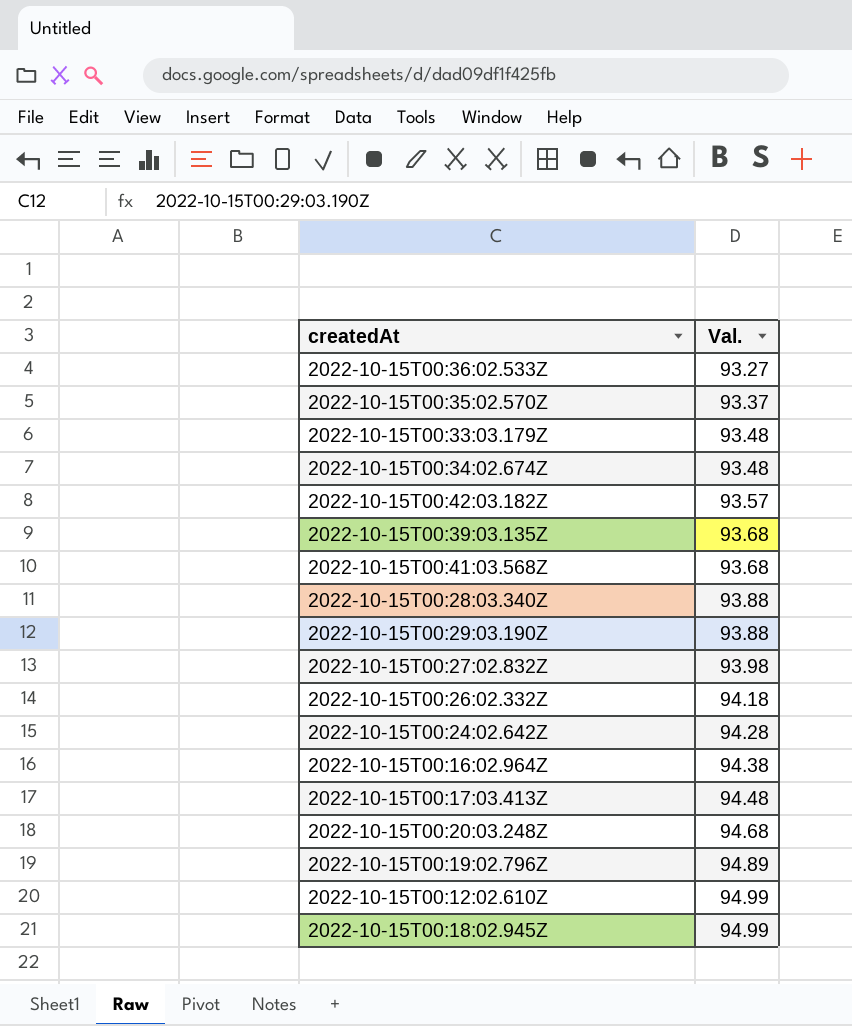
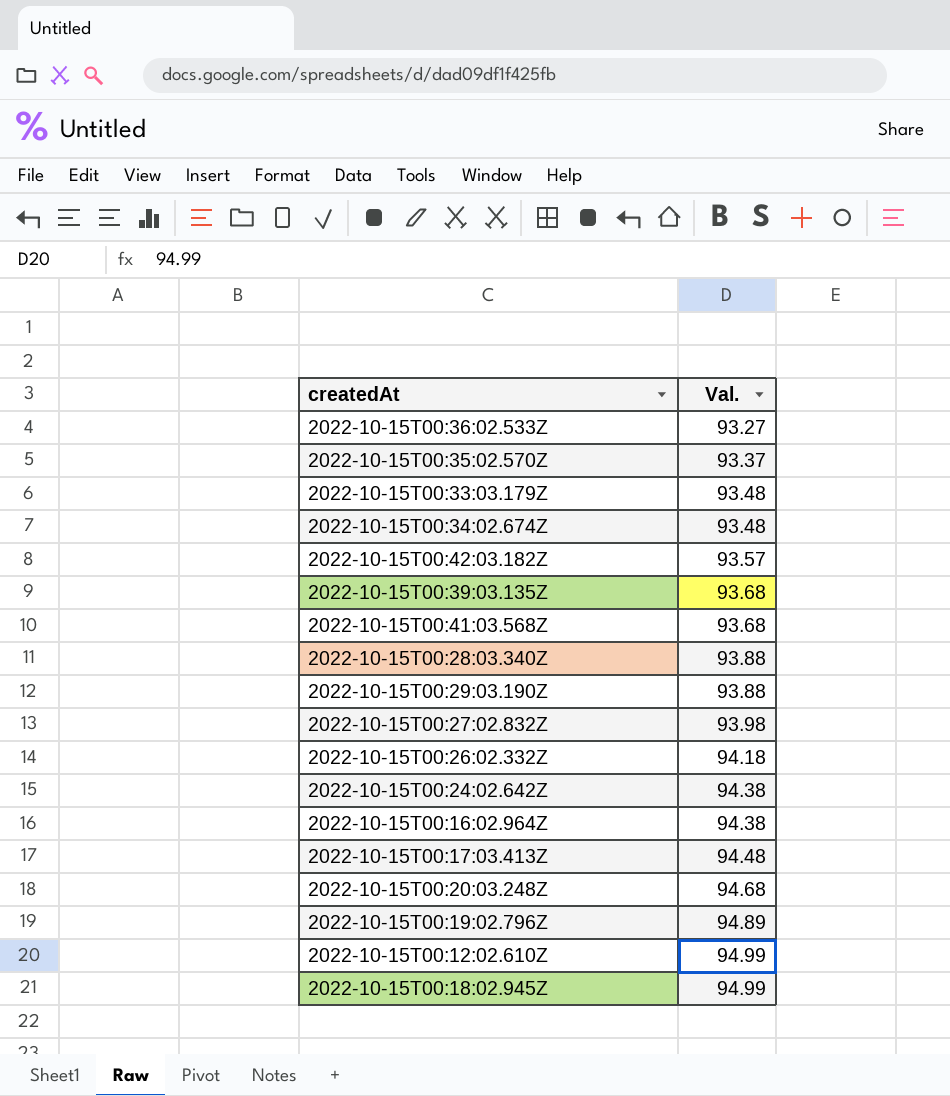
2022-10-15T00:24:02.642Z | Val.: 94.28 -> 94.38

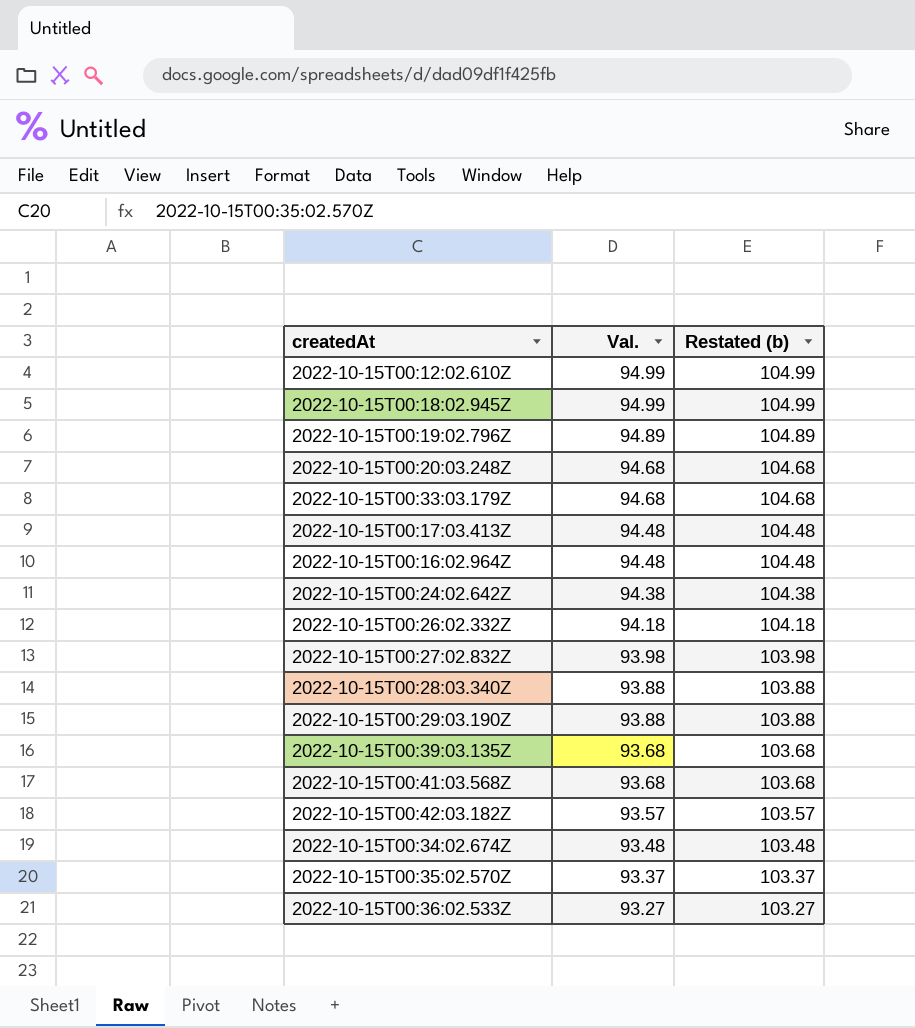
row order: Val. ascending -> Val. descending
column Restated (b) | formula: none -> [Val.] + 10
2022-10-15T00:33:03.179Z | Val.: 93.48 -> 94.68
2022-10-15T00:16:02.964Z | Val.: 94.38 -> 94.48

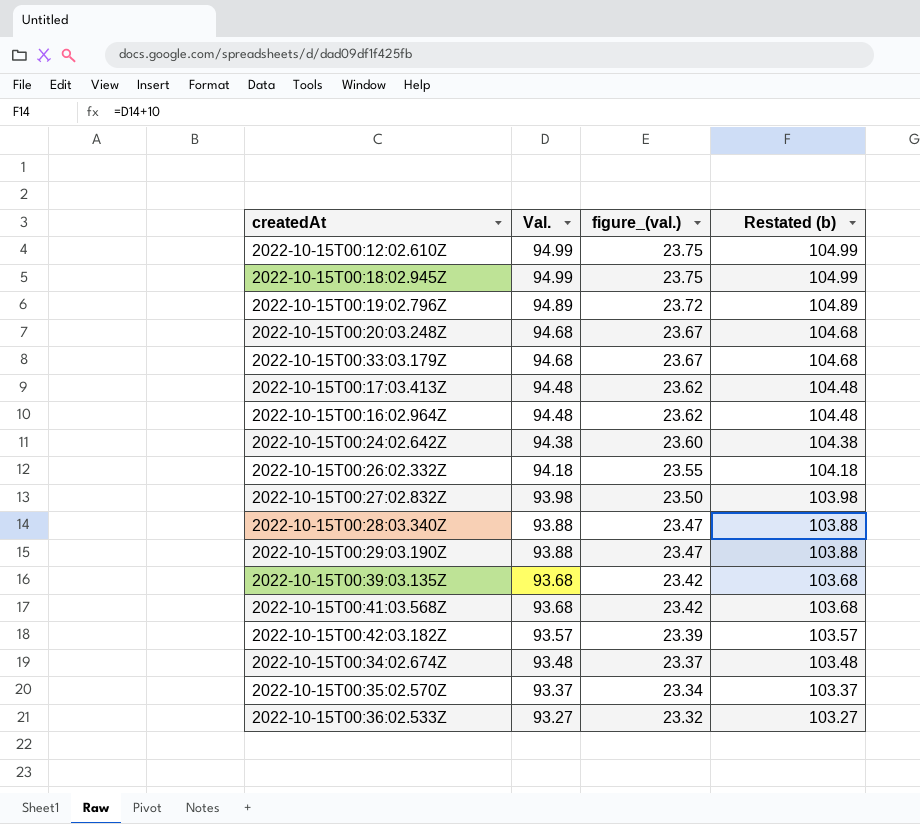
column figure_(val.) | formula: none -> [Val.] * 0.25

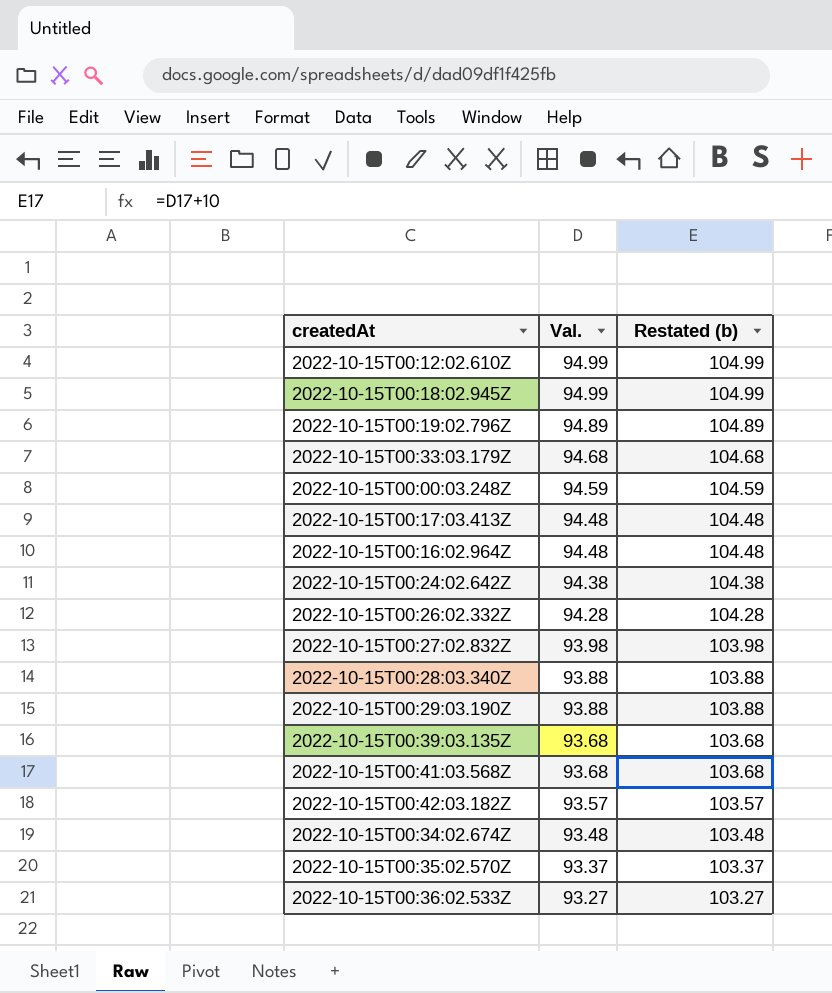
column figure_(val.) | formula: [Val.] * 0.25 -> none
row 2022-10-15T00:20:03.248Z: 94.68 | 23.67 | 104.68 -> none
row 2022-10-15T00:00:03.248Z: none -> 94.59 | 104.59
2022-10-15T00:26:02.332Z | Val.: 94.18 -> 94.28
2022-10-15T00:26:02.332Z | Restated (b): 104.18 -> 104.28

